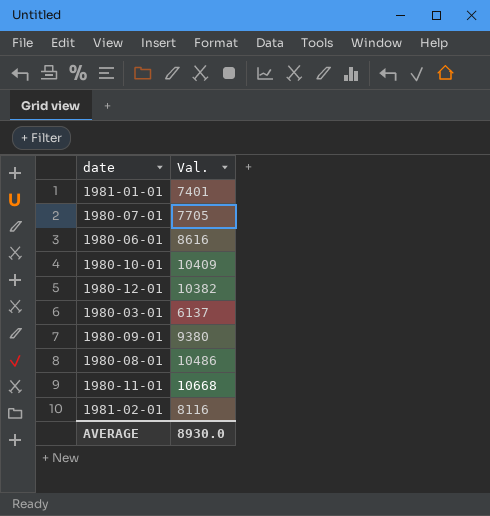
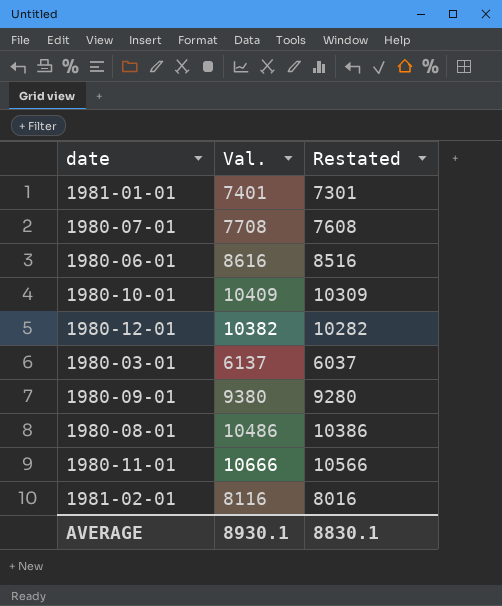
column Restated | formula: none -> [Val.] - 100
1980-07-01 | Val.: 7705 -> 7708
1980-11-01 | Val.: 10668 -> 10666
AVERAGE | Val.: 8930.0 -> 8930.1

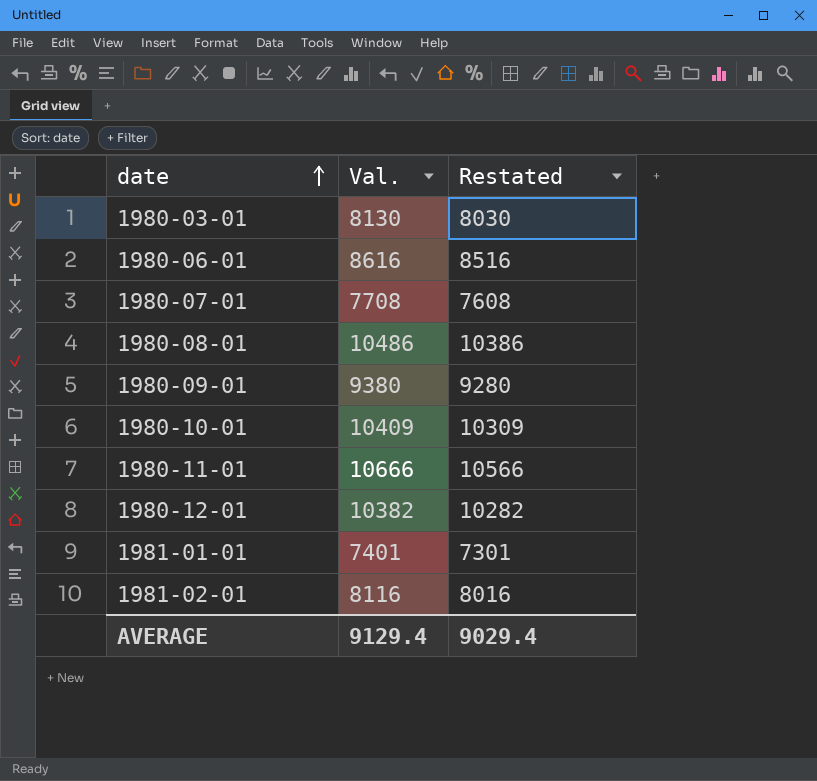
row order: none -> date ascending
1980-03-01 | Val.: 6137 -> 8130
1980-03-01 | Restated: 6037 -> 8030
AVERAGE | Val.: 8930.1 -> 9129.4
AVERAGE | Restated: 8830.1 -> 9029.4

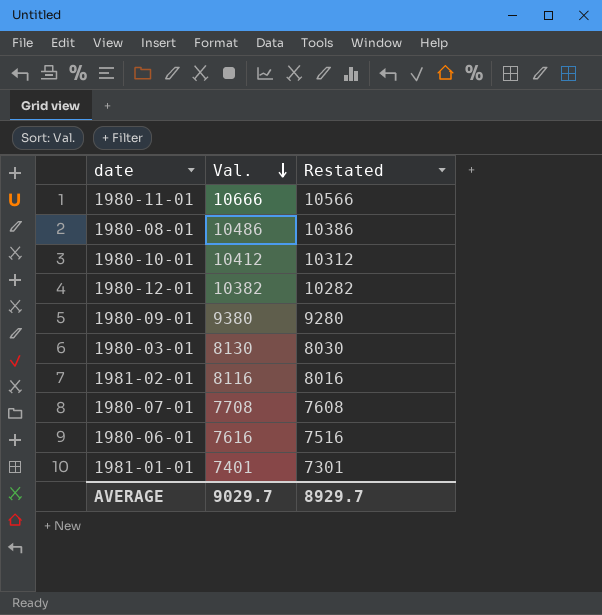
row order: date ascending -> Val. descending
1980-10-01 | Val.: 10409 -> 10412
1980-10-01 | Restated: 10309 -> 10312
1980-06-01 | Val.: 8616 -> 7616
1980-06-01 | Restated: 8516 -> 7516
AVERAGE | Val.: 9129.4 -> 9029.7
AVERAGE | Restated: 9029.4 -> 8929.7

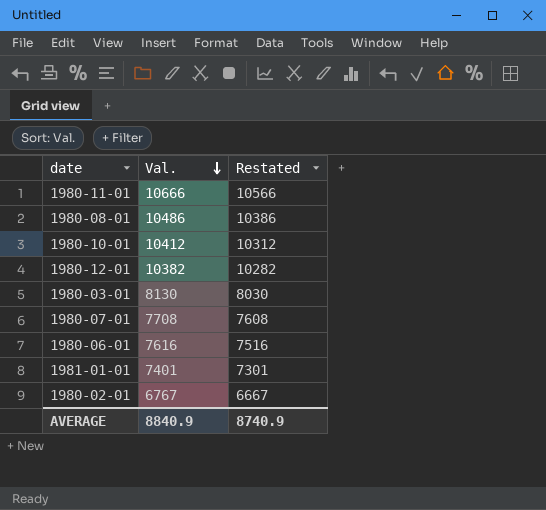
row 1980-09-01: 9380 | 9280 -> none
row 1981-02-01: 8116 | 8016 -> none
row 1980-02-01: none -> 6767 | 6667
AVERAGE | Val.: 9029.7 -> 8840.9
AVERAGE | Restated: 8929.7 -> 8740.9

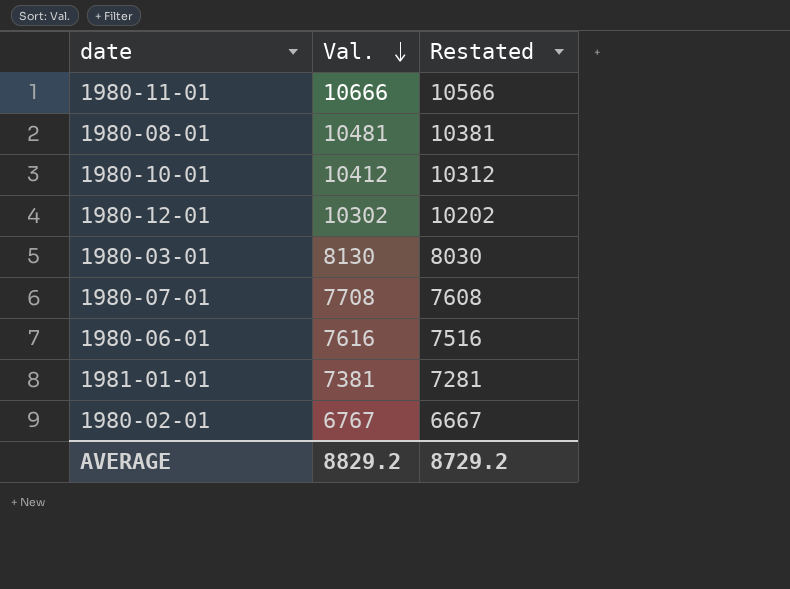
1980-08-01 | Val.: 10486 -> 10481
1980-08-01 | Restated: 10386 -> 10381
1980-12-01 | Val.: 10382 -> 10302
1980-12-01 | Restated: 10282 -> 10202
1981-01-01 | Val.: 7401 -> 7381
1981-01-01 | Restated: 7301 -> 7281
AVERAGE | Val.: 8840.9 -> 8829.2
AVERAGE | Restated: 8740.9 -> 8729.2

